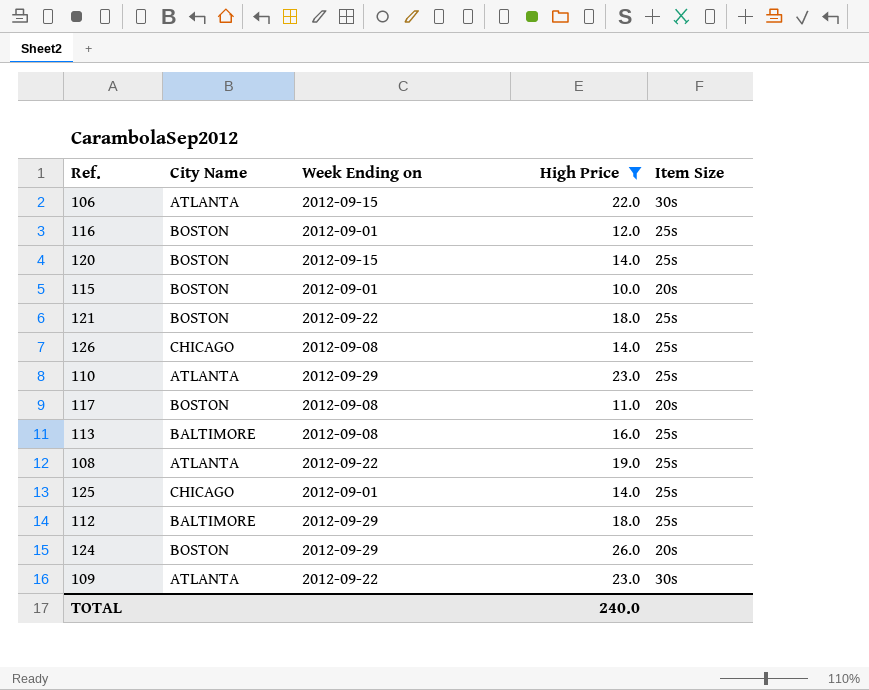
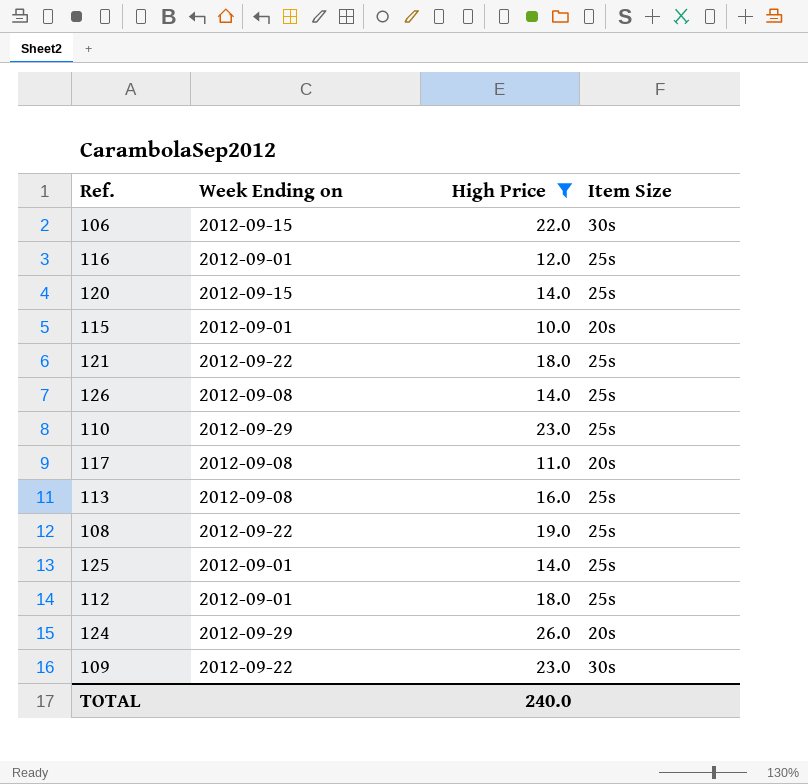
column City Name | position: 2 -> none
112 | Week Ending on: 2012-09-29 -> 2012-09-01

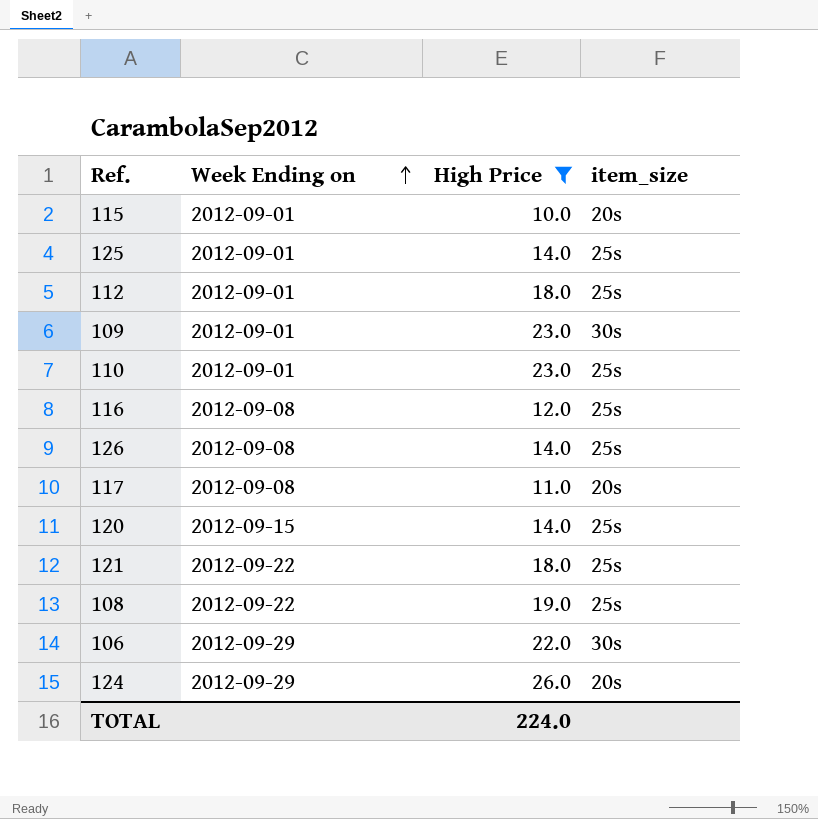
row order: none -> Week Ending on ascending
column name: Item Size -> item_size
row 113: 2012-09-08 | 16.0 | 25s -> none
109 | Week Ending on: 2012-09-22 -> 2012-09-01
110 | Week Ending on: 2012-09-29 -> 2012-09-01
116 | Week Ending on: 2012-09-01 -> 2012-09-08
106 | Week Ending on: 2012-09-15 -> 2012-09-29
TOTAL | High Price: 240.0 -> 224.0

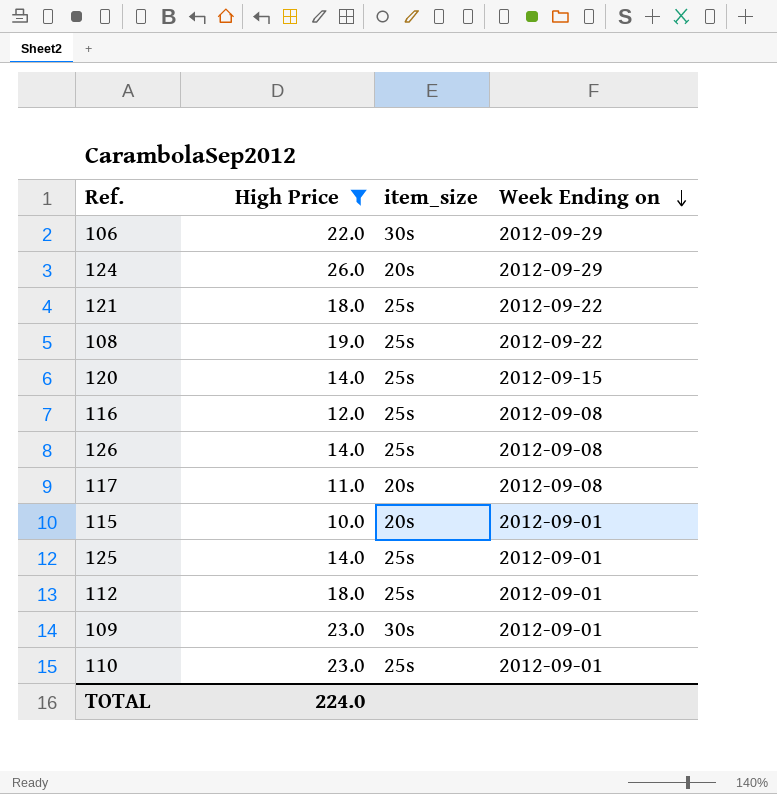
row order: Week Ending on ascending -> Week Ending on descending
column Week Ending on | position: 2 -> 4

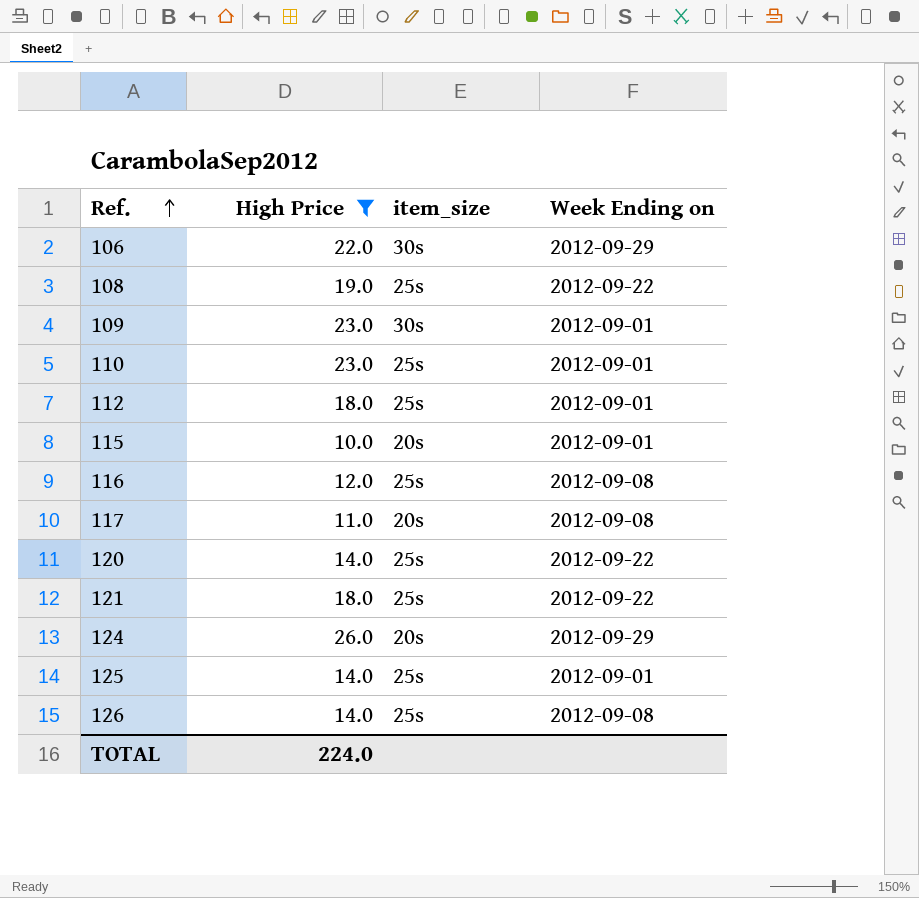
row order: Week Ending on descending -> Ref. ascending
120 | Week Ending on: 2012-09-15 -> 2012-09-22

